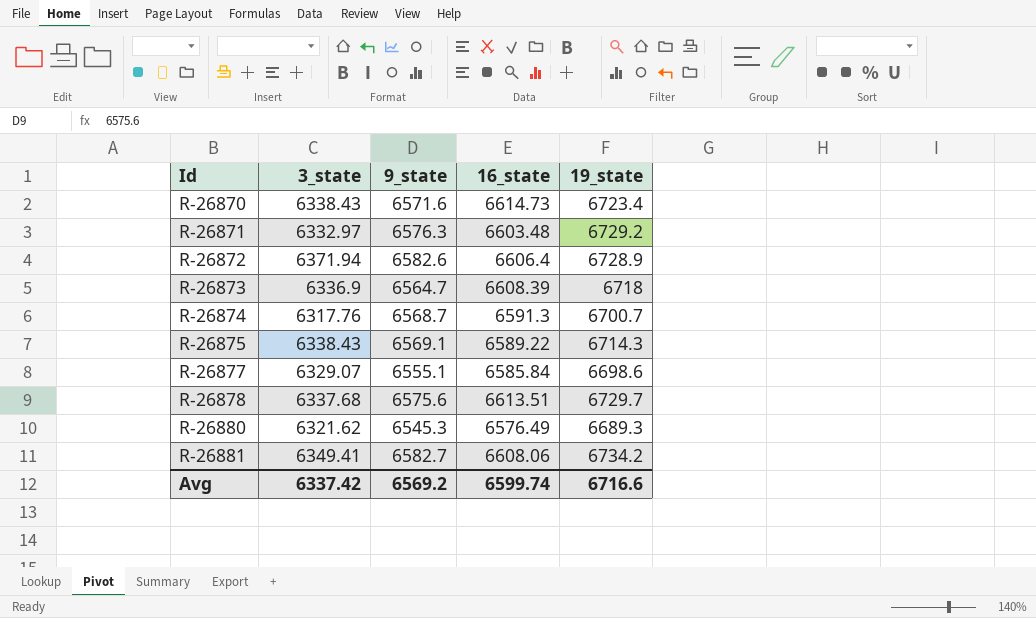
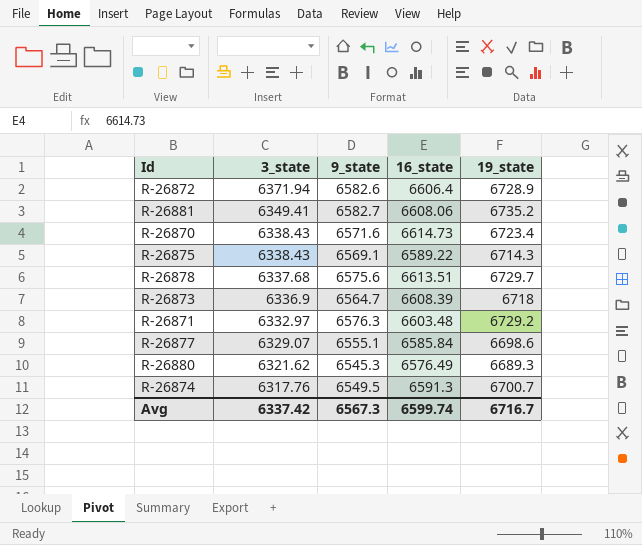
row order: Id ascending -> 3_state descending
R-26881 | 19_state: 6734.2 -> 6735.2
R-26874 | 9_state: 6568.7 -> 6549.5
Avg | 9_state: 6569.2 -> 6567.3
Avg | 19_state: 6716.6 -> 6716.7

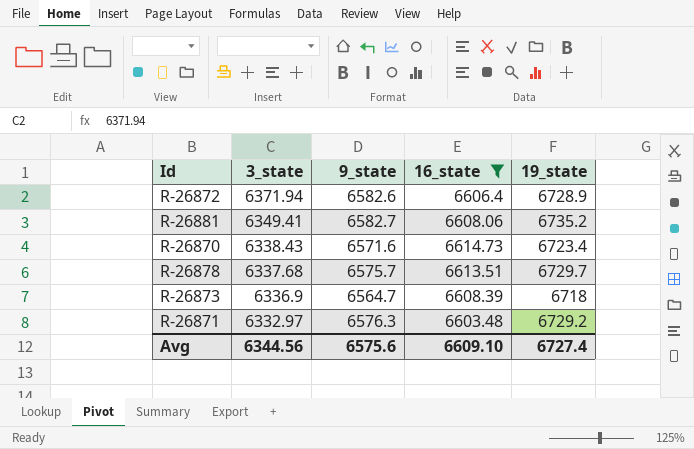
filter: none -> 16_state >= 6603.48
R-26878 | 9_state: 6575.6 -> 6575.7
Avg | 3_state: 6337.42 -> 6344.56
Avg | 9_state: 6567.3 -> 6575.6
Avg | 16_state: 6599.74 -> 6609.10
Avg | 19_state: 6716.7 -> 6727.4

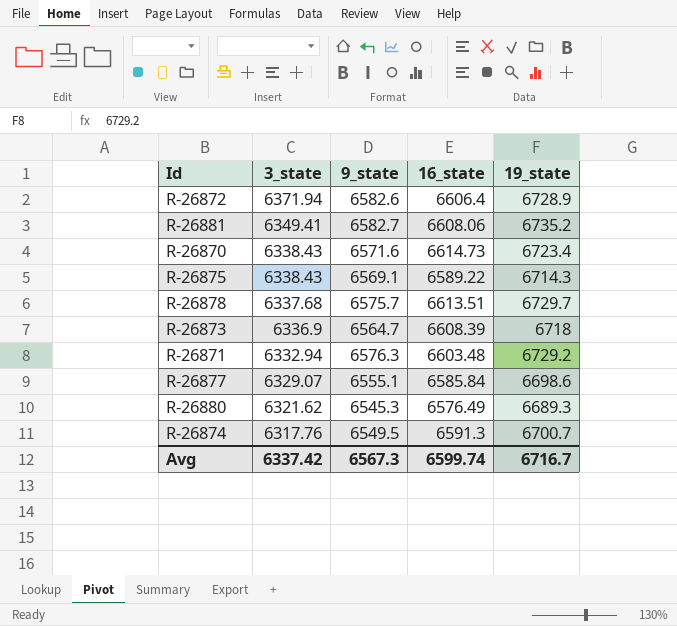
filter: 16_state >= 6603.48 -> none
R-26871 | 3_state: 6332.97 -> 6332.94
Avg | 3_state: 6344.56 -> 6337.42
Avg | 9_state: 6575.6 -> 6567.3
Avg | 16_state: 6609.10 -> 6599.74
Avg | 19_state: 6727.4 -> 6716.7

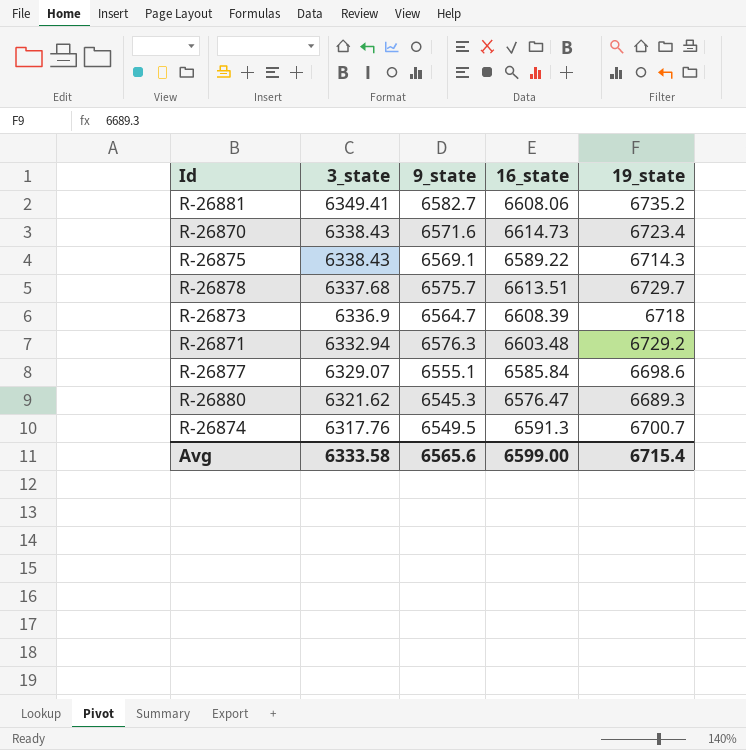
row R-26872: 6371.94 | 6582.6 | 6606.4 | 6728.9 -> none
R-26880 | 16_state: 6576.49 -> 6576.47
Avg | 3_state: 6337.42 -> 6333.58
Avg | 9_state: 6567.3 -> 6565.6
Avg | 16_state: 6599.74 -> 6599.00
Avg | 19_state: 6716.7 -> 6715.4

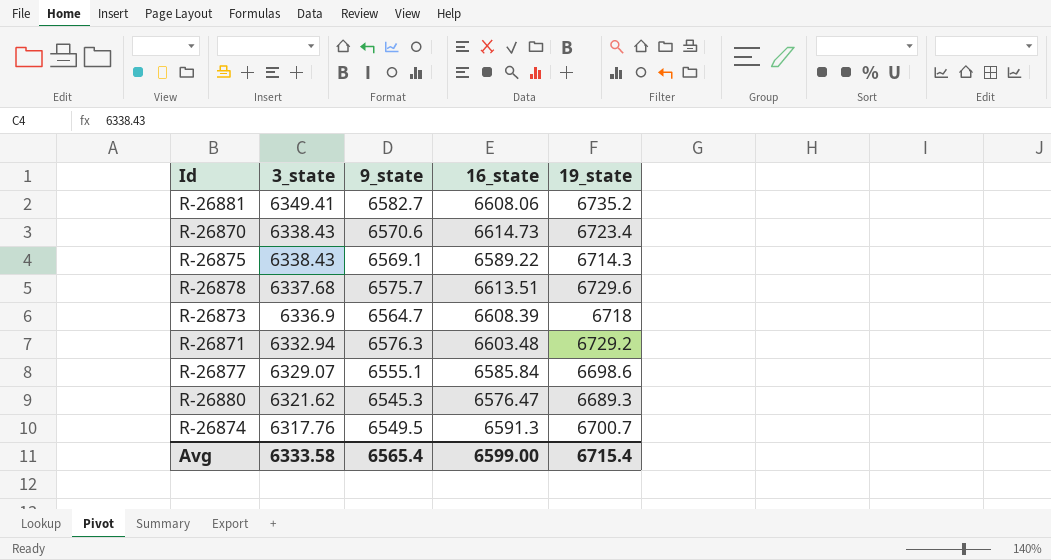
R-26870 | 9_state: 6571.6 -> 6570.6
R-26878 | 19_state: 6729.7 -> 6729.6
Avg | 9_state: 6565.6 -> 6565.4

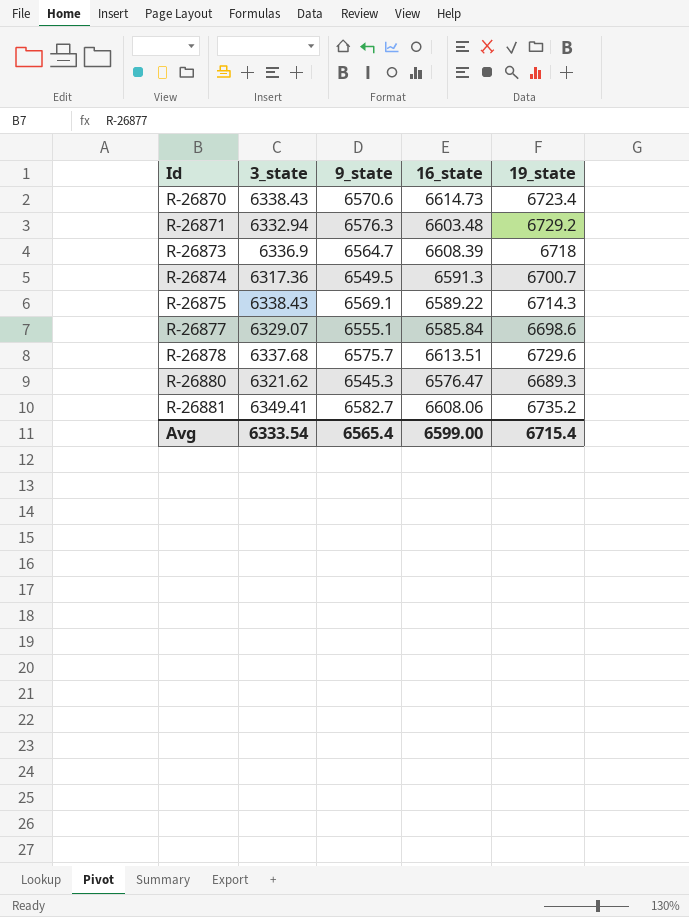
row order: 3_state descending -> Id ascending
R-26874 | 3_state: 6317.76 -> 6317.36
Avg | 3_state: 6333.58 -> 6333.54

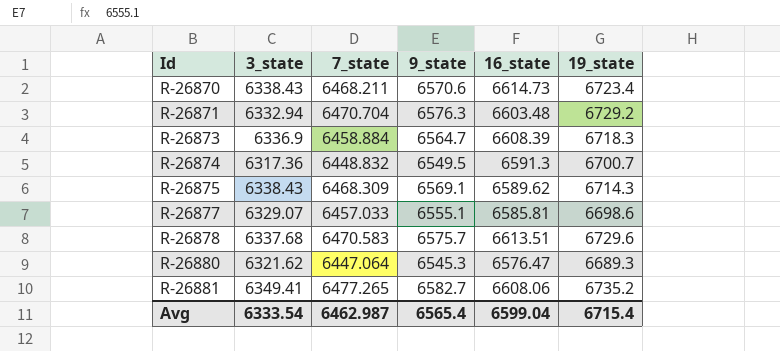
column 7_state | position: none -> 3
R-26873 | 19_state: 6718 -> 6718.3
R-26875 | 16_state: 6589.22 -> 6589.62
R-26877 | 16_state: 6585.84 -> 6585.81
Avg | 16_state: 6599.00 -> 6599.04

